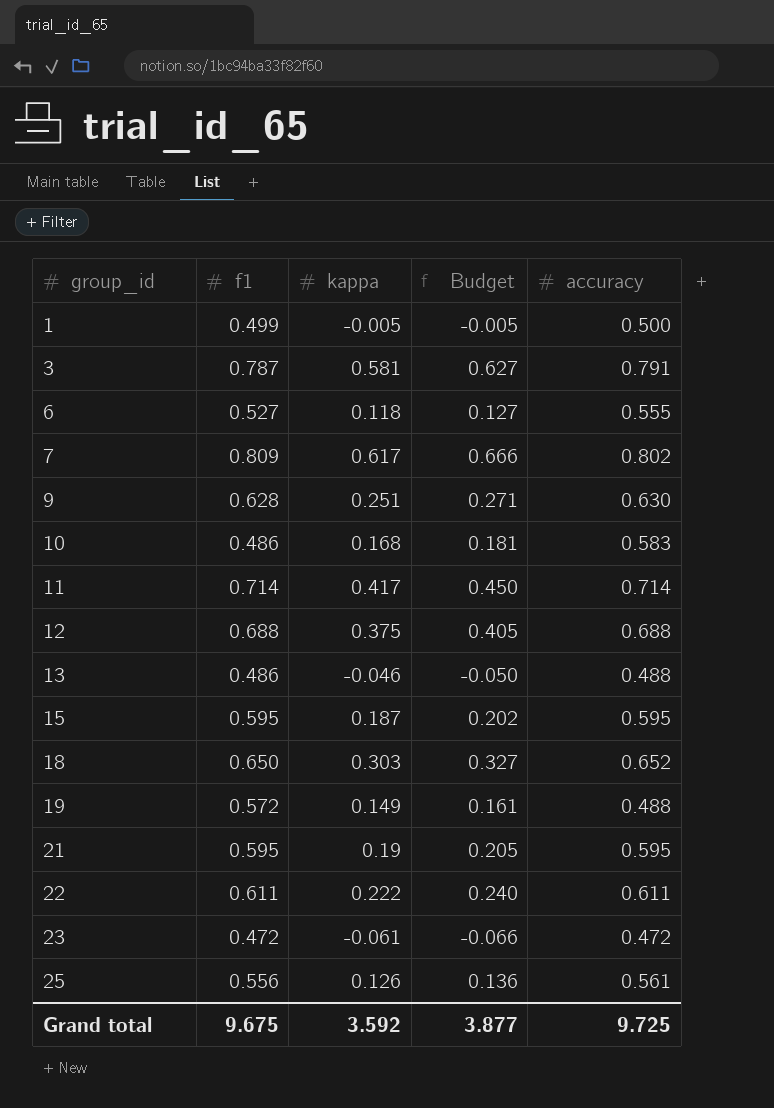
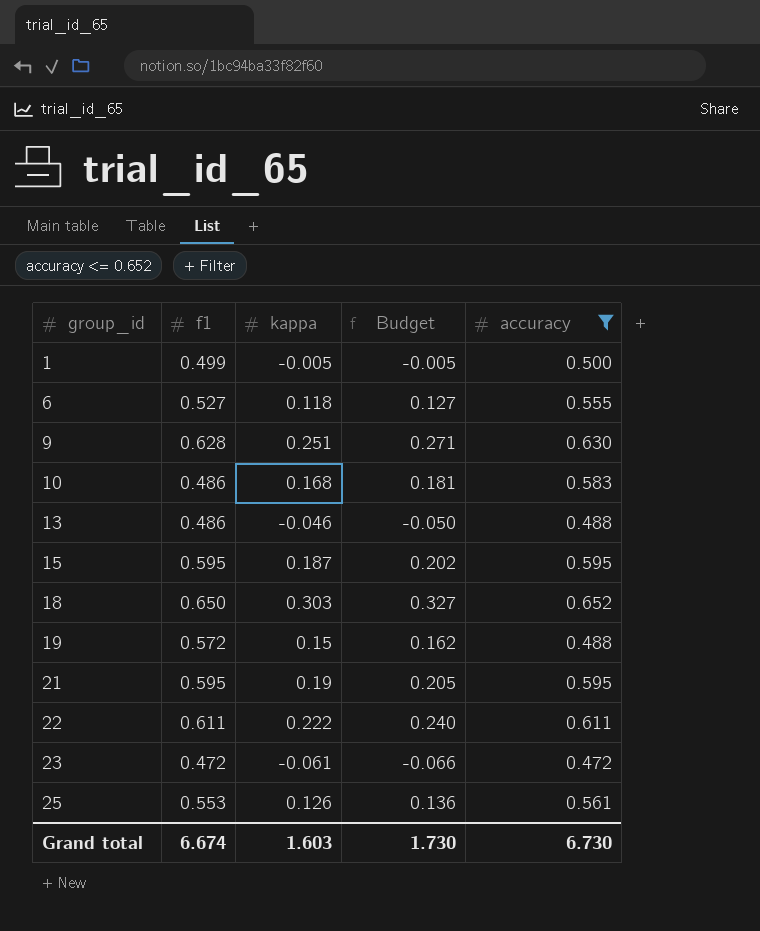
filter: none -> accuracy <= 0.652
19 | kappa: 0.149 -> 0.15
19 | Budget: 0.161 -> 0.162
25 | f1: 0.556 -> 0.553
Grand total | f1: 9.675 -> 6.674
Grand total | kappa: 3.592 -> 1.603
Grand total | Budget: 3.877 -> 1.730
Grand total | accuracy: 9.725 -> 6.730

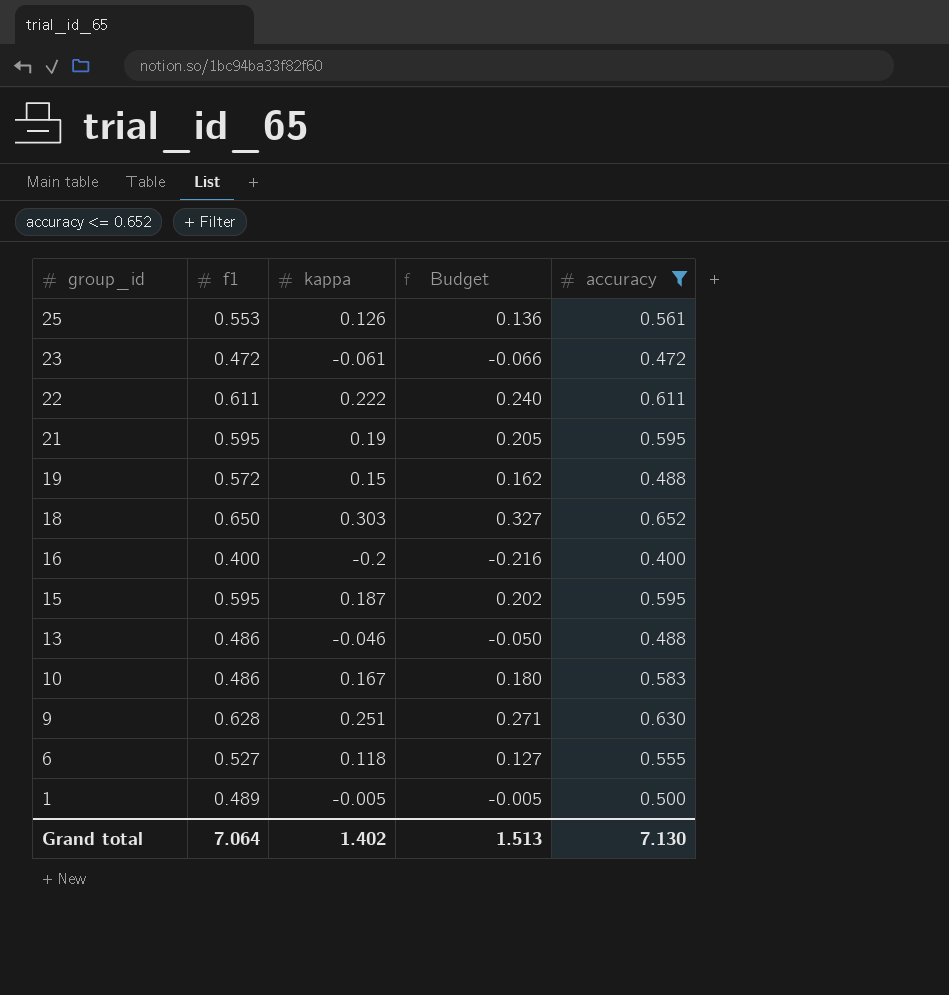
row order: group_id ascending -> group_id descending
row 16: none -> 0.400 | -0.2 | -0.216 | 0.400
10 | kappa: 0.168 -> 0.167
10 | Budget: 0.181 -> 0.180
1 | f1: 0.499 -> 0.489
Grand total | f1: 6.674 -> 7.064
Grand total | kappa: 1.603 -> 1.402
Grand total | Budget: 1.730 -> 1.513
Grand total | accuracy: 6.730 -> 7.130

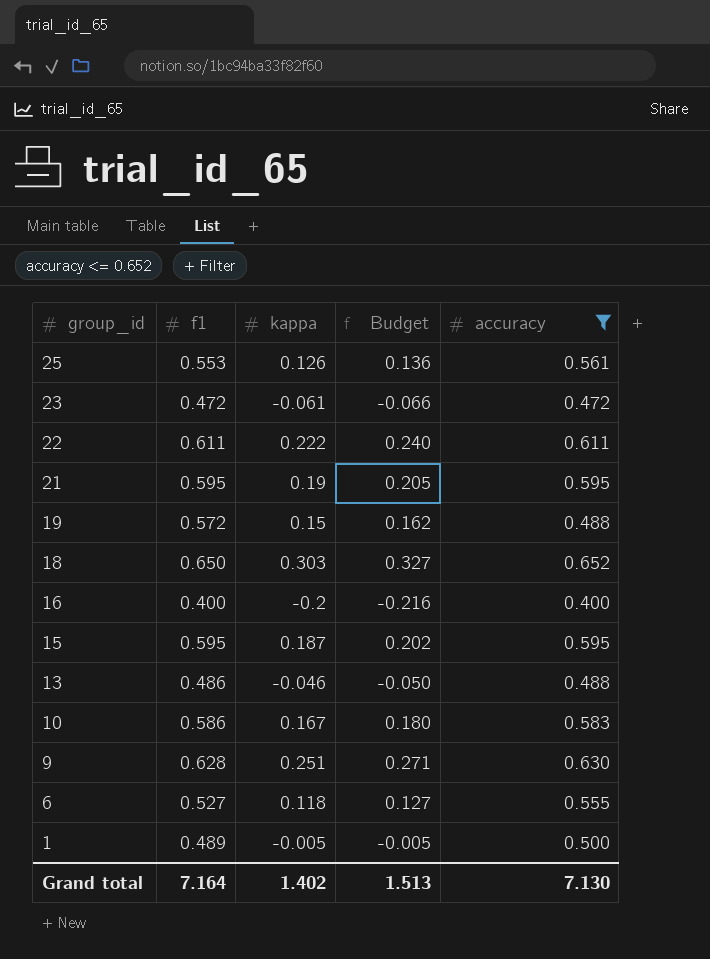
10 | f1: 0.486 -> 0.586
Grand total | f1: 7.064 -> 7.164

